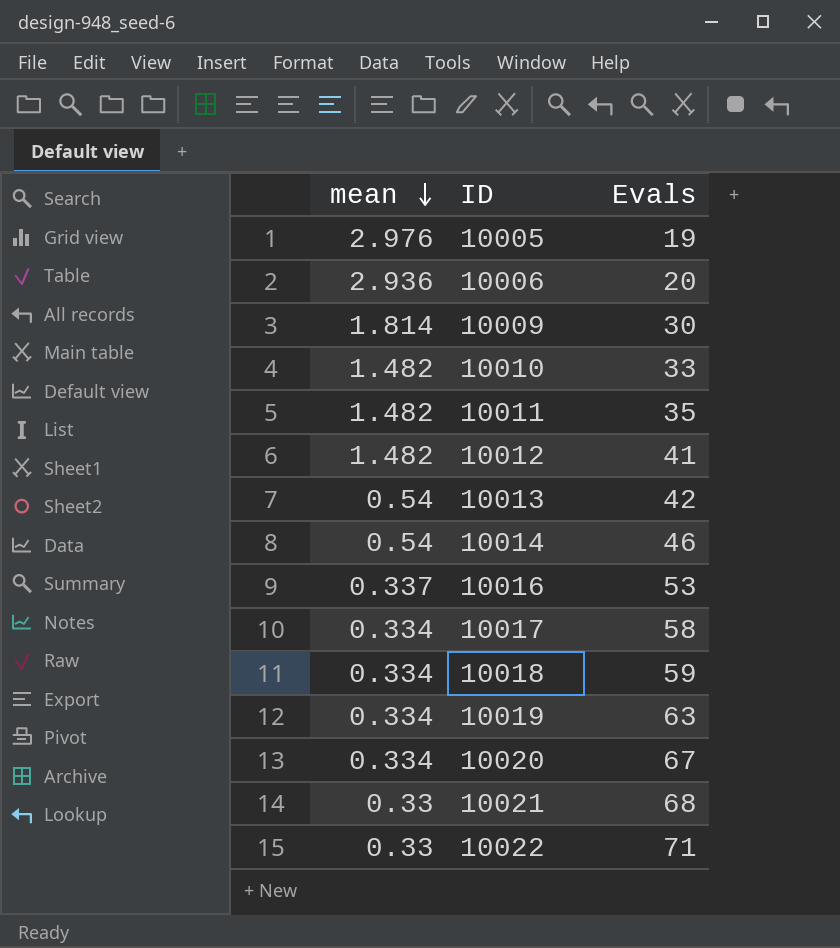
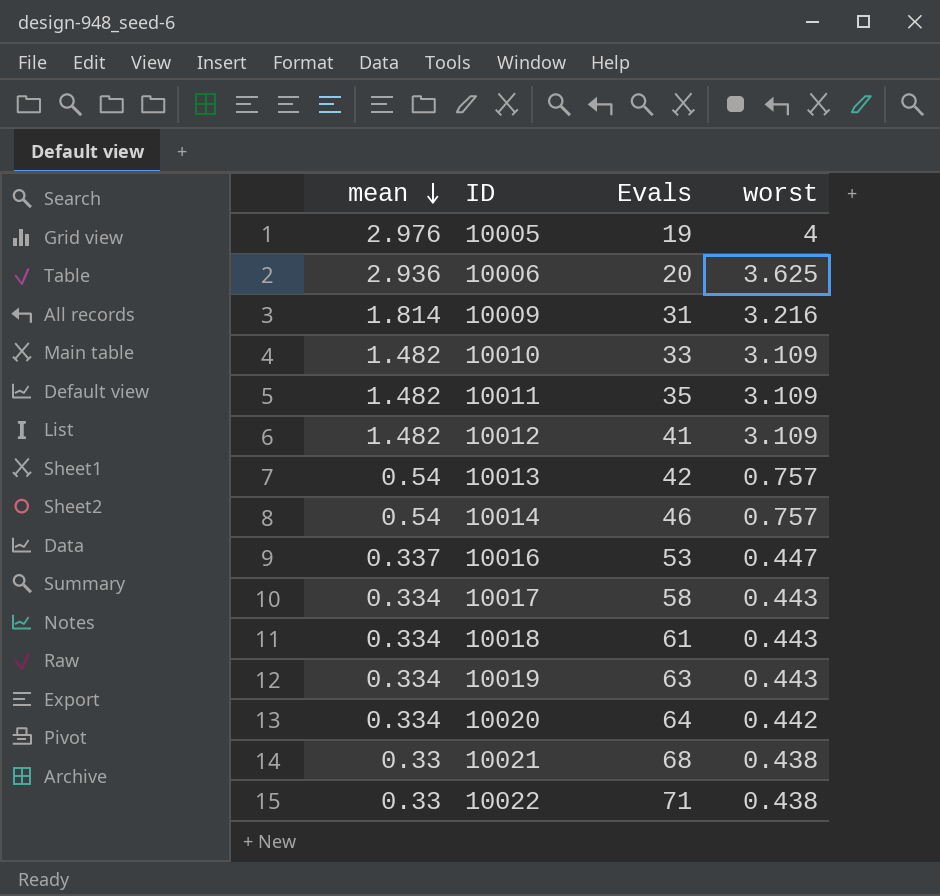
column worst | position: none -> 4
10009 | Evals: 30 -> 31
10018 | Evals: 59 -> 61
10020 | Evals: 67 -> 64

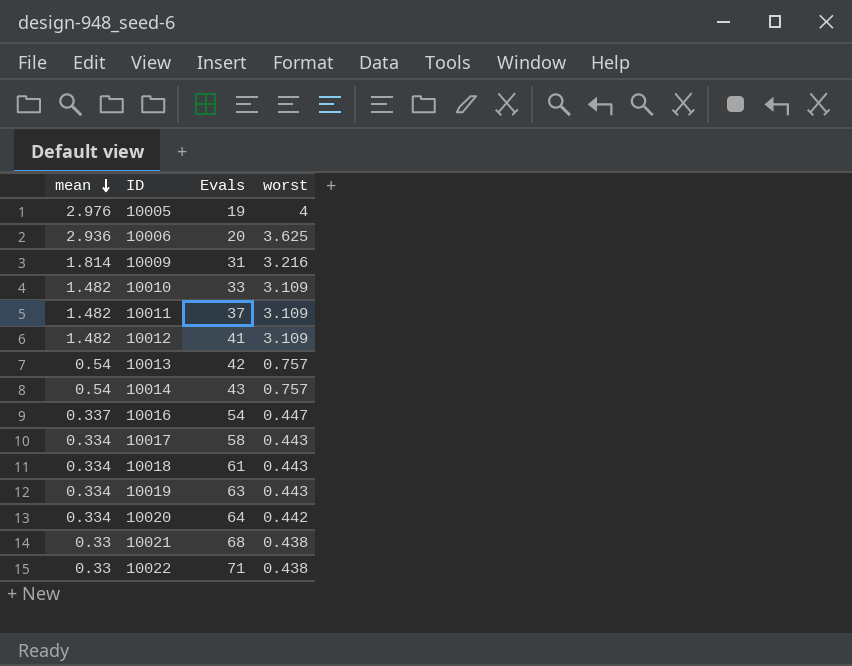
10011 | Evals: 35 -> 37
10014 | Evals: 46 -> 43
10016 | Evals: 53 -> 54

